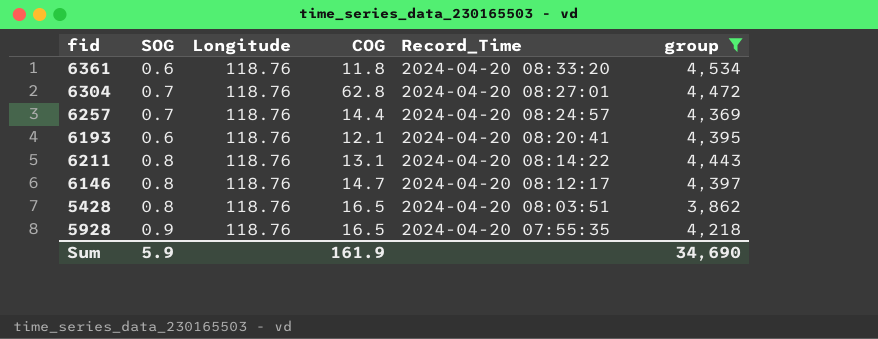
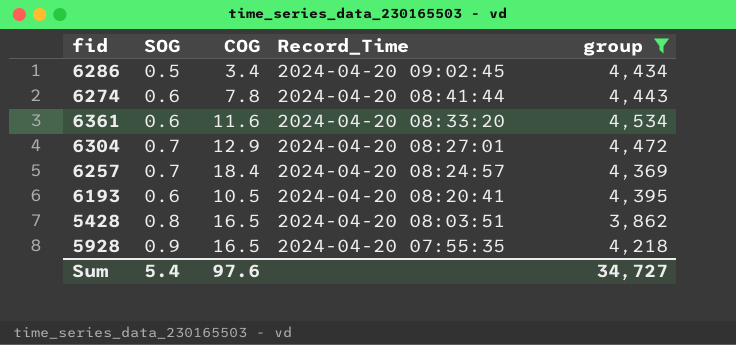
column Longitude | position: 3 -> none
row 6211: 0.8 | 118.76 | 13.1 | 2024-04-20 08:14:22 | 4,443 -> none
row 6146: 0.8 | 118.76 | 14.7 | 2024-04-20 08:12:17 | 4,397 -> none
row 6286: none -> 0.5 | 3.4 | 2024-04-20 09:02:45 | 4,434
row 6274: none -> 0.6 | 7.8 | 2024-04-20 08:41:44 | 4,443
6361 | COG: 11.8 -> 11.6
6304 | COG: 62.8 -> 12.9
6257 | COG: 14.4 -> 18.4
6193 | COG: 12.1 -> 10.5
Sum | SOG: 5.9 -> 5.4
Sum | COG: 161.9 -> 97.6
Sum | group: 34,690 -> 34,727

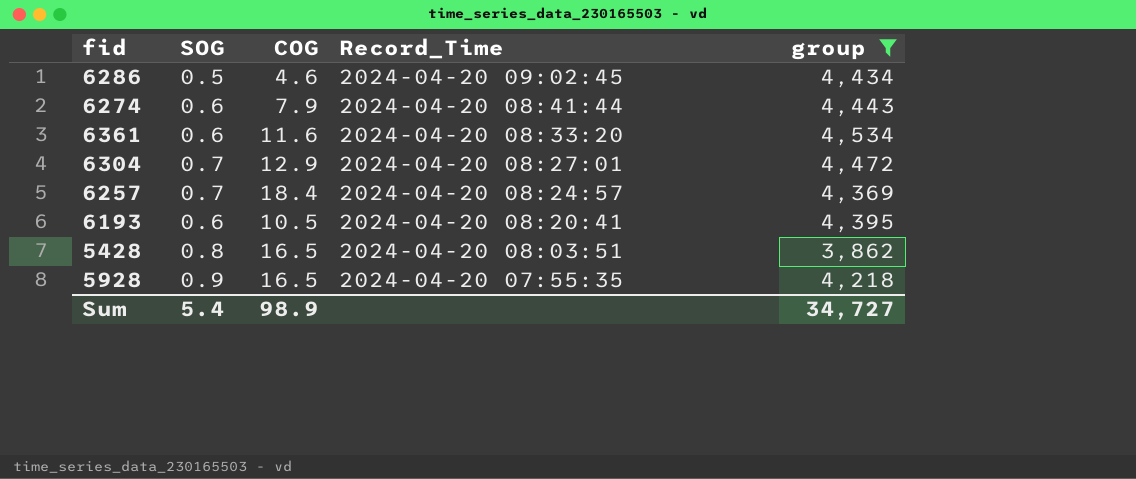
6286 | COG: 3.4 -> 4.6
6274 | COG: 7.8 -> 7.9
Sum | COG: 97.6 -> 98.9

